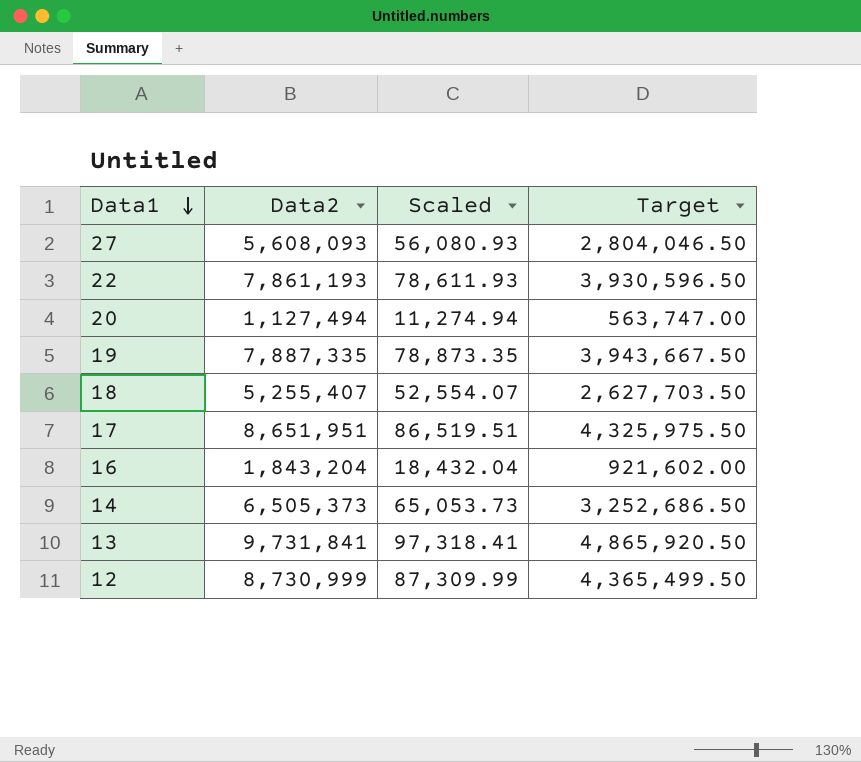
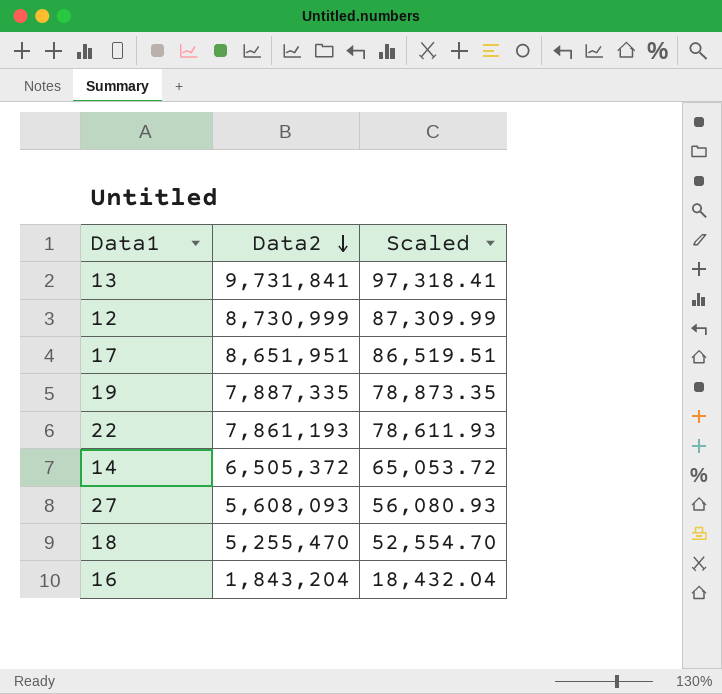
row order: Data1 descending -> Data2 descending
column Target | formula: [Data2] * 0.5 -> none
row 20: 1,127,494 | 11,274.94 | 563,747.00 -> none
14 | Data2: 6,505,373 -> 6,505,372
14 | Scaled: 65,053.73 -> 65,053.72
18 | Data2: 5,255,407 -> 5,255,470
18 | Scaled: 52,554.07 -> 52,554.70

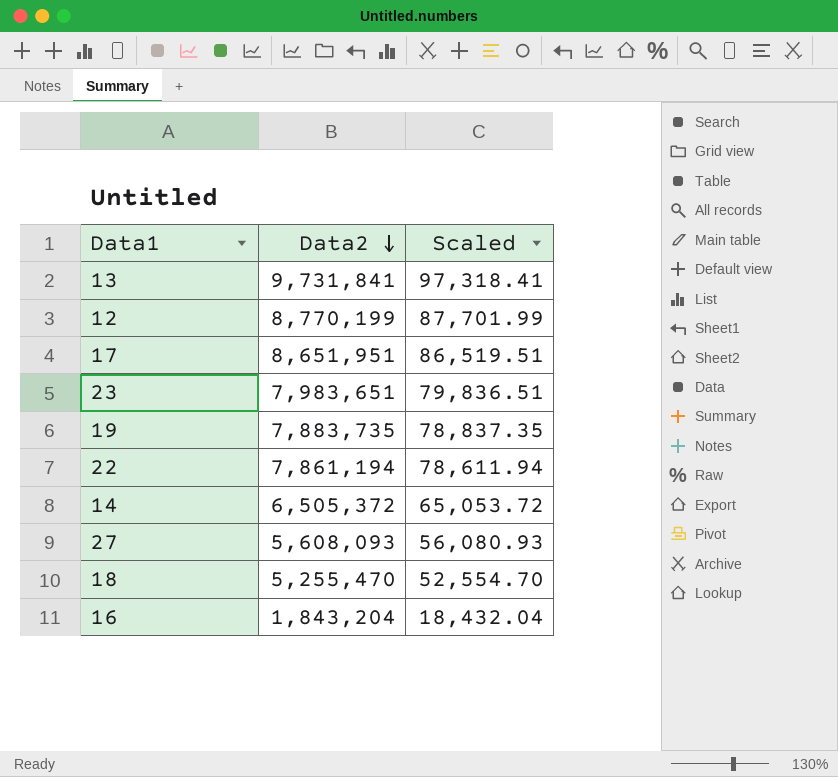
12 | Data2: 8,730,999 -> 8,770,199
12 | Scaled: 87,309.99 -> 87,701.99
row 23: none -> 7,983,651 | 79,836.51
19 | Data2: 7,887,335 -> 7,883,735
19 | Scaled: 78,873.35 -> 78,837.35
22 | Data2: 7,861,193 -> 7,861,194
22 | Scaled: 78,611.93 -> 78,611.94

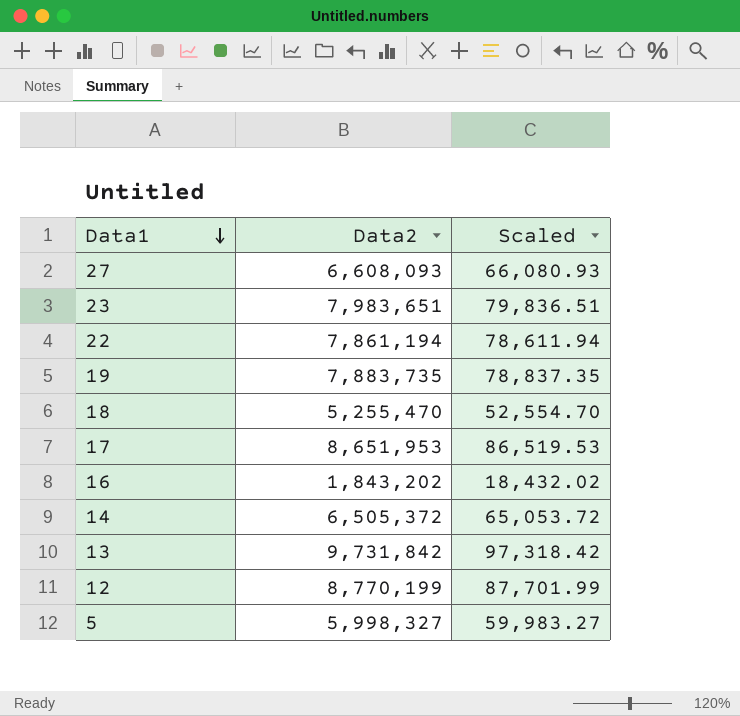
row order: Data2 descending -> Data1 descending
27 | Data2: 5,608,093 -> 6,608,093
27 | Scaled: 56,080.93 -> 66,080.93
17 | Data2: 8,651,951 -> 8,651,953
17 | Scaled: 86,519.51 -> 86,519.53
16 | Data2: 1,843,204 -> 1,843,202
16 | Scaled: 18,432.04 -> 18,432.02
13 | Data2: 9,731,841 -> 9,731,842
13 | Scaled: 97,318.41 -> 97,318.42
row 5: none -> 5,998,327 | 59,983.27

